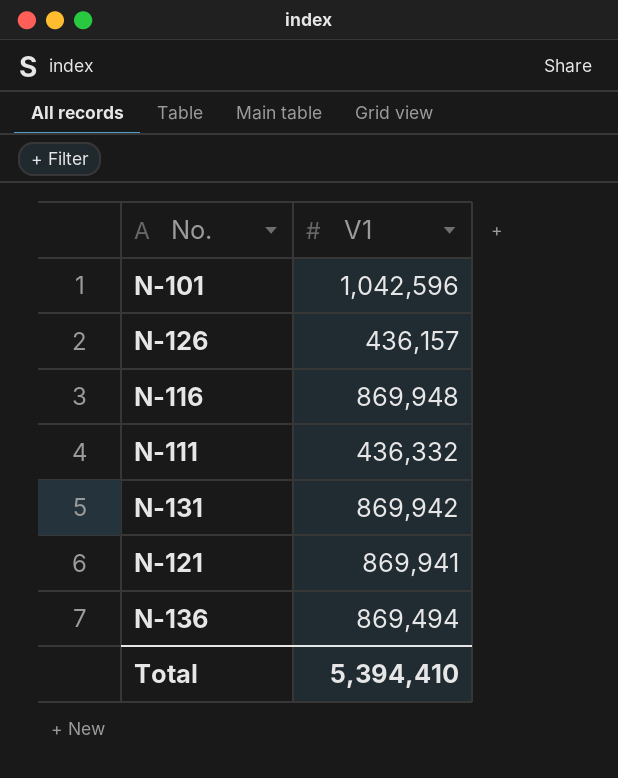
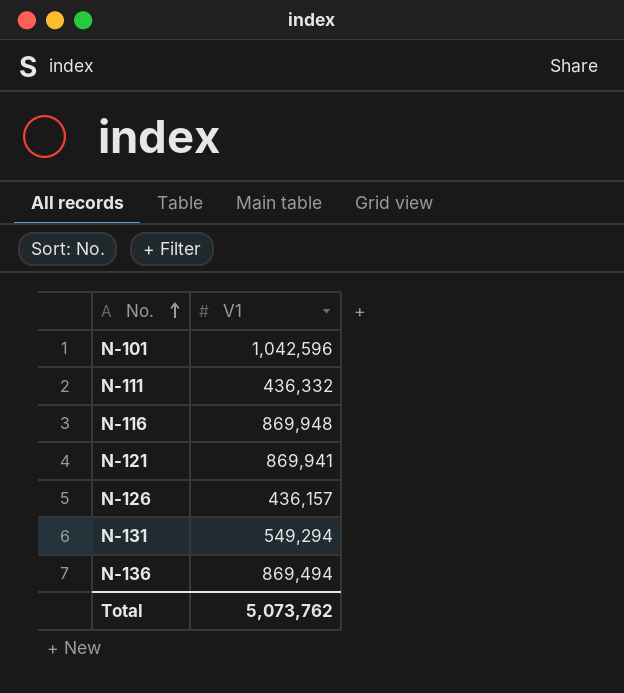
row order: none -> No. ascending
N-131 | V1: 869,942 -> 549,294
Total | V1: 5,394,410 -> 5,073,762

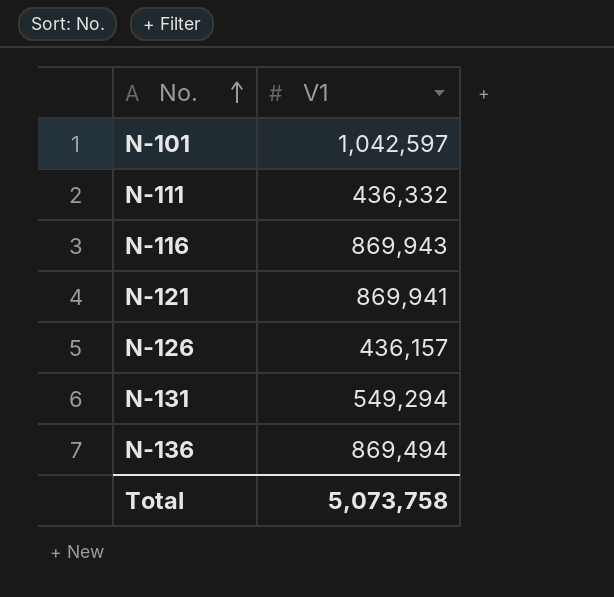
N-101 | V1: 1,042,596 -> 1,042,597
N-116 | V1: 869,948 -> 869,943
Total | V1: 5,073,762 -> 5,073,758

